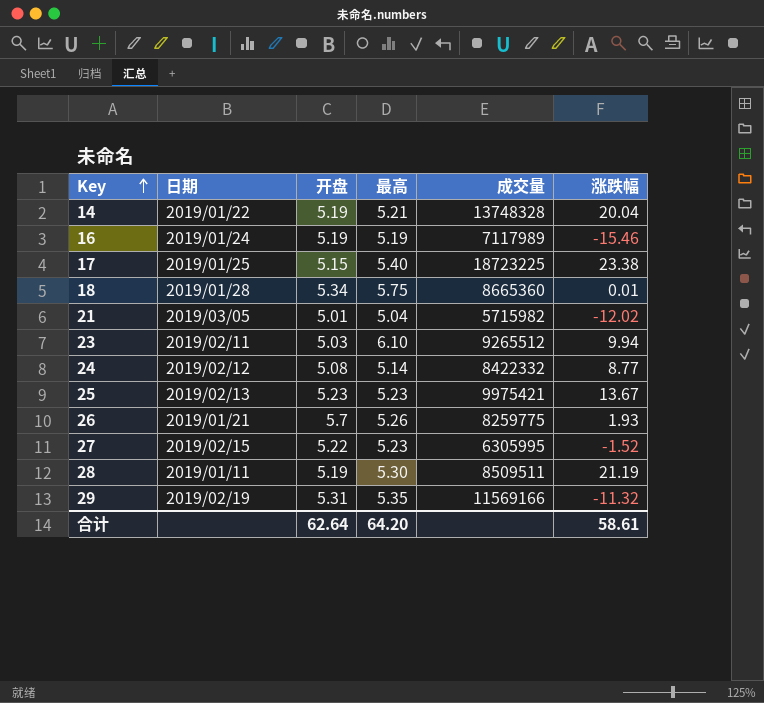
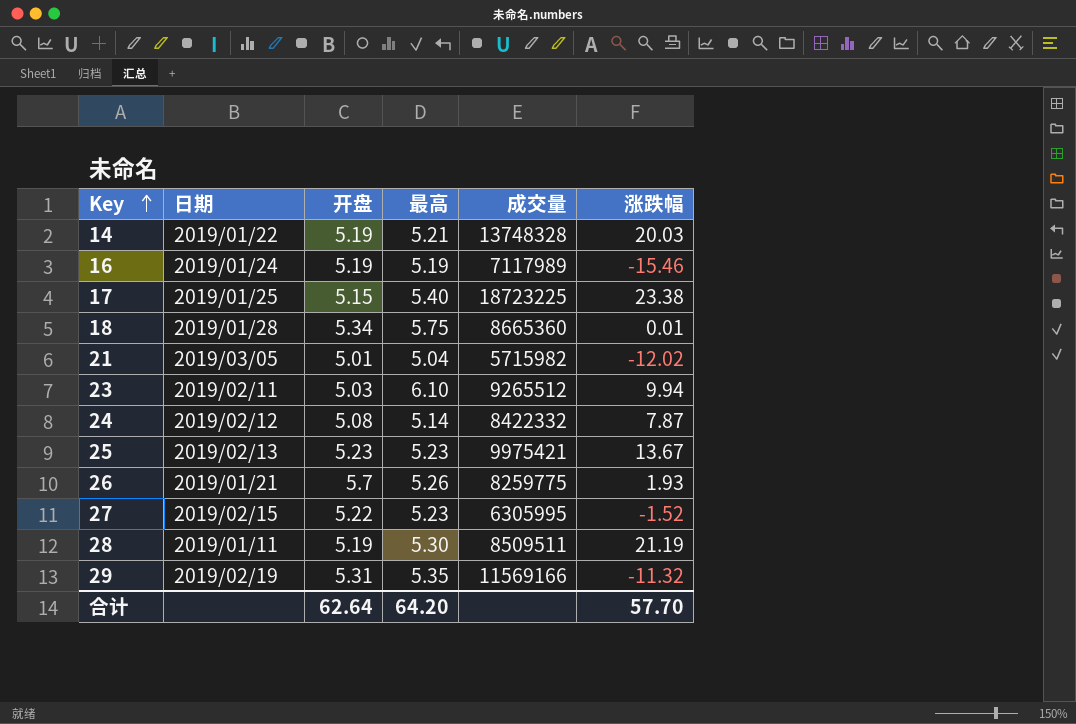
14 | 涨跌幅: 20.04 -> 20.03
24 | 涨跌幅: 8.77 -> 7.87
合计 | 涨跌幅: 58.61 -> 57.70

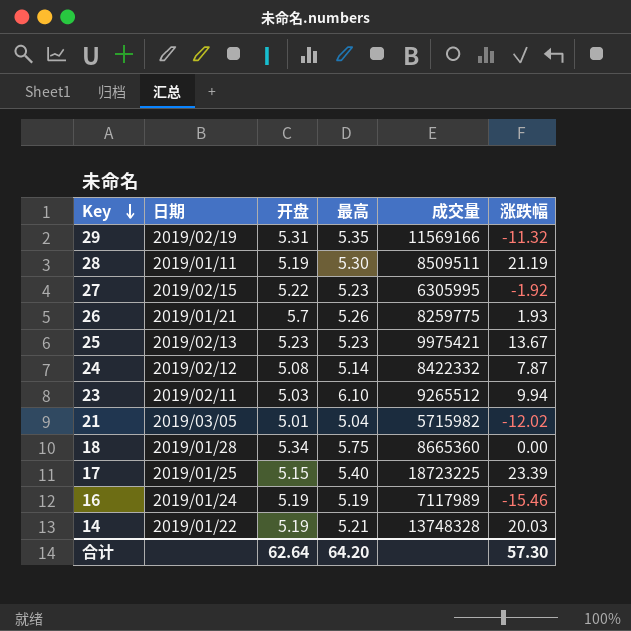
row order: Key ascending -> Key descending
27 | 涨跌幅: -1.52 -> -1.92
18 | 涨跌幅: 0.01 -> 0.00
17 | 涨跌幅: 23.38 -> 23.39
合计 | 涨跌幅: 57.70 -> 57.30

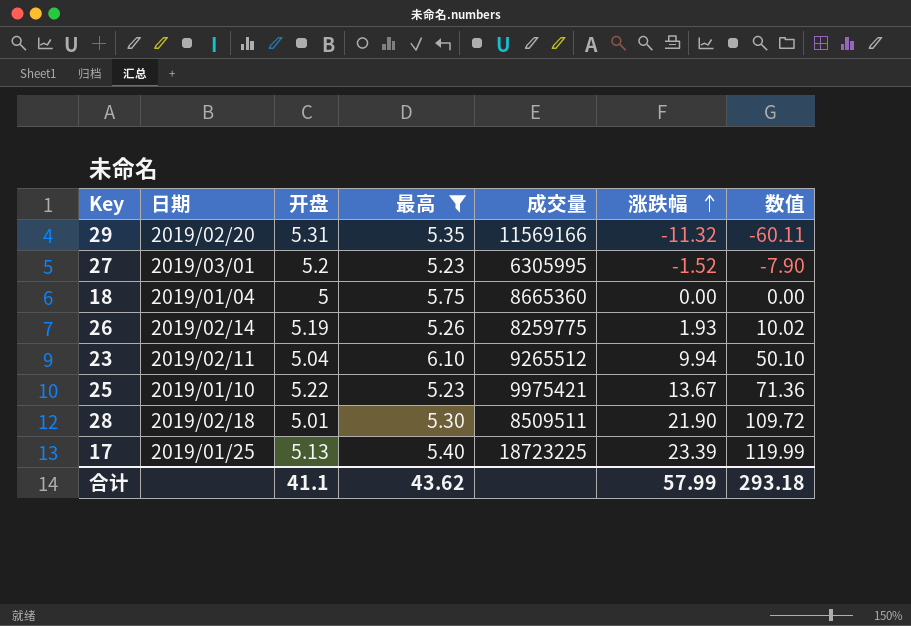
filter: none -> 最高 >= 5.23
row order: Key descending -> 涨跌幅 ascending
column 数值 | formula: none -> [开盘] * [涨跌幅]
29 | 日期: 2019/02/19 -> 2019/02/20
27 | 日期: 2019/02/15 -> 2019/03/01
27 | 开盘: 5.22 -> 5.2
27 | 涨跌幅: -1.92 -> -1.52
18 | 日期: 2019/01/28 -> 2019/01/04
18 | 开盘: 5.34 -> 5
26 | 日期: 2019/01/21 -> 2019/02/14
26 | 开盘: 5.7 -> 5.19
23 | 开盘: 5.03 -> 5.04
25 | 日期: 2019/02/13 -> 2019/01/10
25 | 开盘: 5.23 -> 5.22
28 | 日期: 2019/01/11 -> 2019/02/18
28 | 开盘: 5.19 -> 5.01
28 | 涨跌幅: 21.19 -> 21.90
17 | 开盘: 5.15 -> 5.13
合计 | 开盘: 62.64 -> 41.1
合计 | 最高: 64.20 -> 43.62
合计 | 涨跌幅: 57.30 -> 57.99

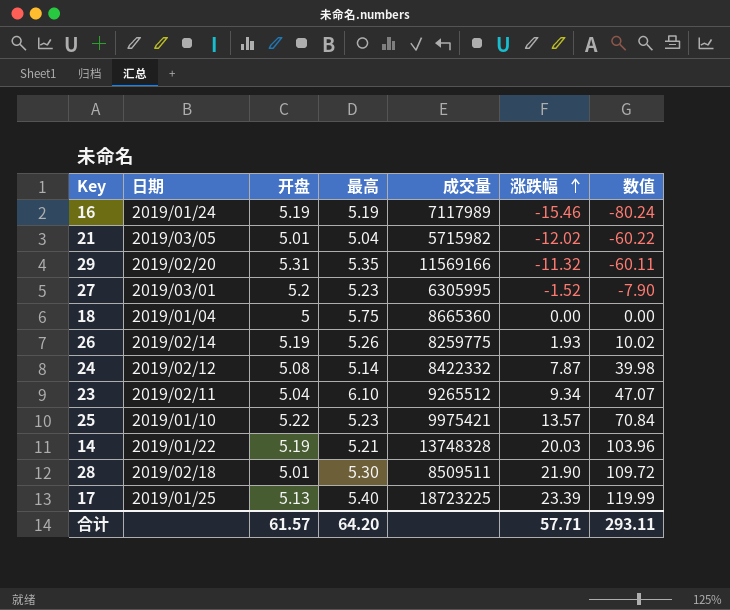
filter: 最高 >= 5.23 -> none
23 | 涨跌幅: 9.94 -> 9.34
23 | 数值: 50.10 -> 47.07
25 | 涨跌幅: 13.67 -> 13.57
25 | 数值: 71.36 -> 70.84
合计 | 开盘: 41.1 -> 61.57
合计 | 最高: 43.62 -> 64.20
合计 | 涨跌幅: 57.99 -> 57.71
合计 | 数值: 293.18 -> 293.11

